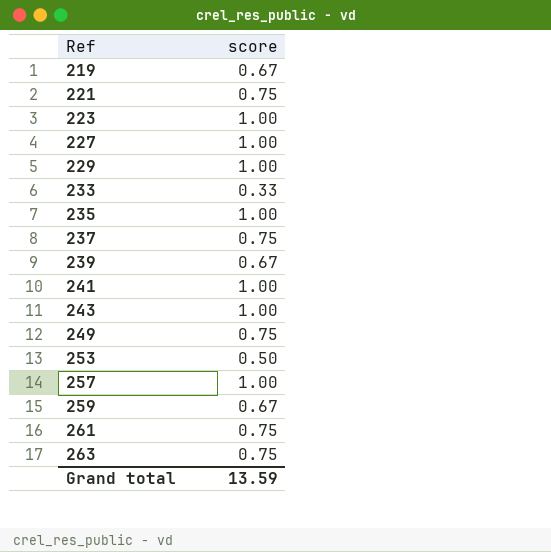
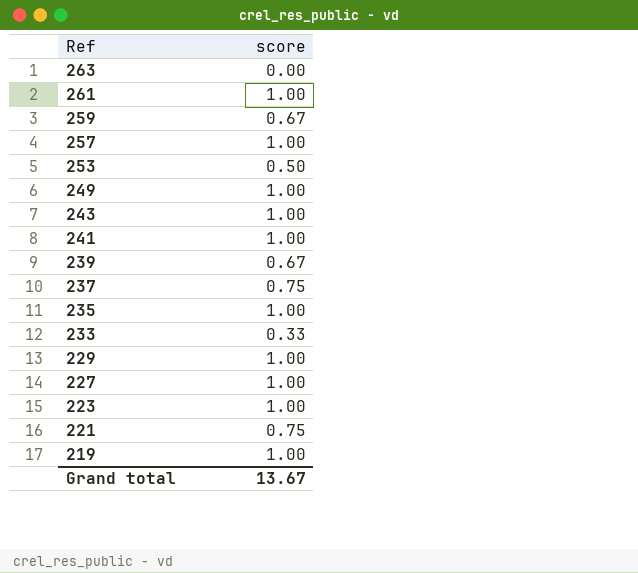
row order: Ref ascending -> Ref descending
263 | score: 0.75 -> 0.00
261 | score: 0.75 -> 1.00
249 | score: 0.75 -> 1.00
219 | score: 0.67 -> 1.00
Grand total | score: 13.59 -> 13.67

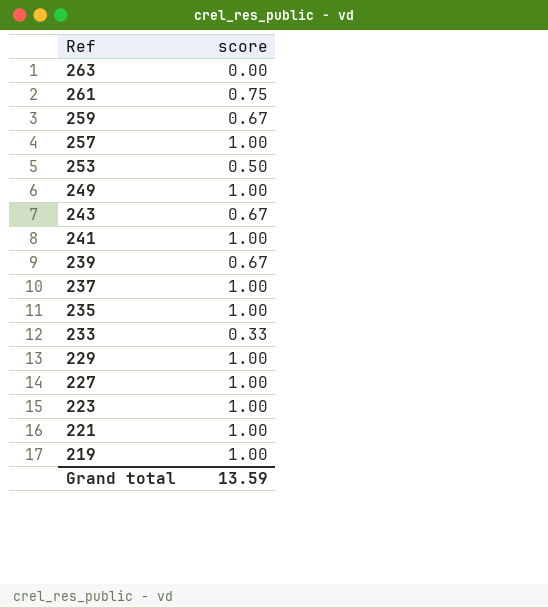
261 | score: 1.00 -> 0.75
243 | score: 1.00 -> 0.67
237 | score: 0.75 -> 1.00
221 | score: 0.75 -> 1.00
Grand total | score: 13.67 -> 13.59

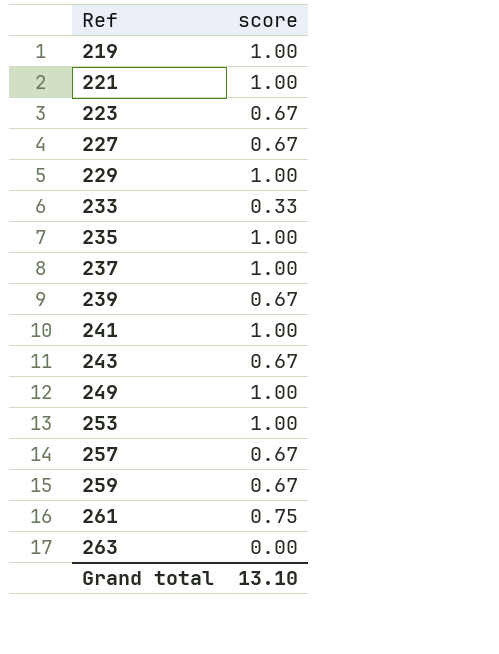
row order: Ref descending -> Ref ascending
223 | score: 1.00 -> 0.67
227 | score: 1.00 -> 0.67
253 | score: 0.50 -> 1.00
257 | score: 1.00 -> 0.67
Grand total | score: 13.59 -> 13.10

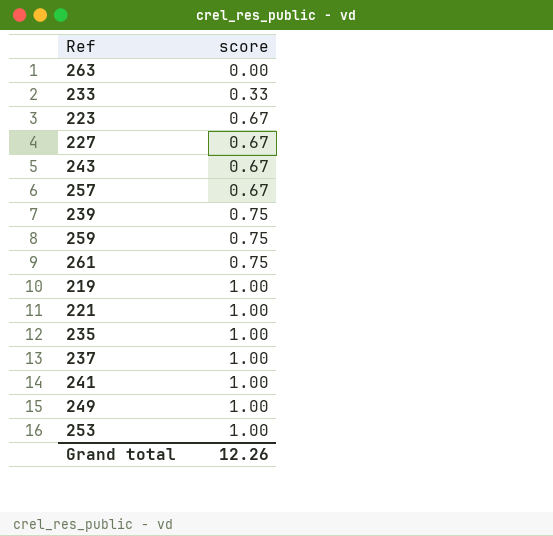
row order: Ref ascending -> score ascending
row 229: 1.00 -> none
239 | score: 0.67 -> 0.75
259 | score: 0.67 -> 0.75
Grand total | score: 13.10 -> 12.26

